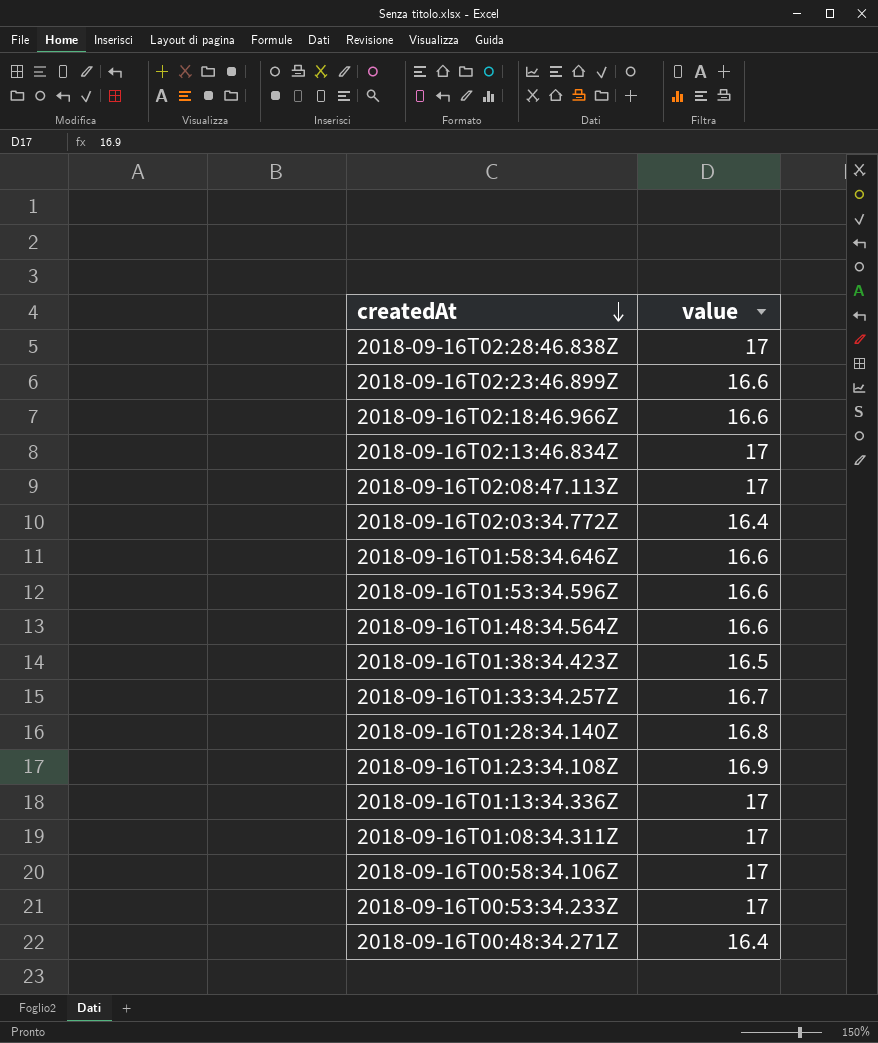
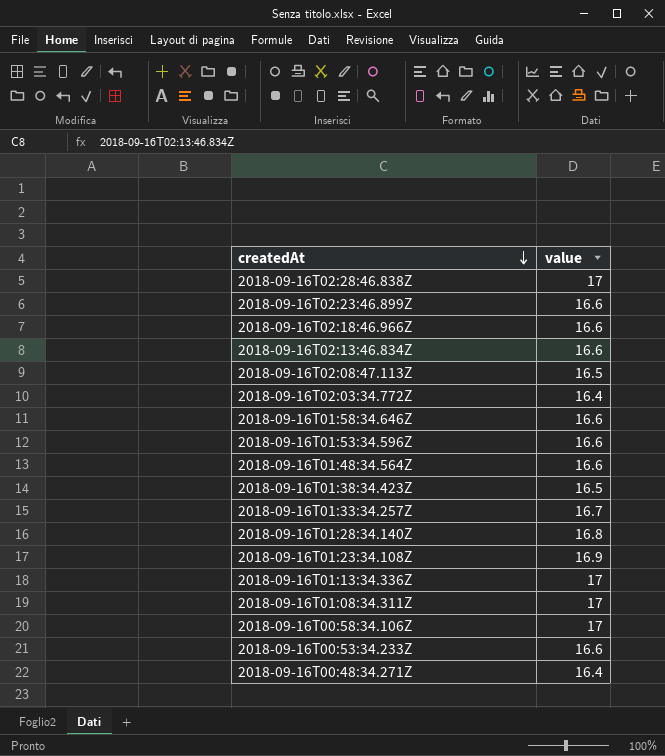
2018-09-16T02:13:46.834Z | value: 17 -> 16.6
2018-09-16T02:08:47.113Z | value: 17 -> 16.5
2018-09-16T00:53:34.233Z | value: 17 -> 16.6

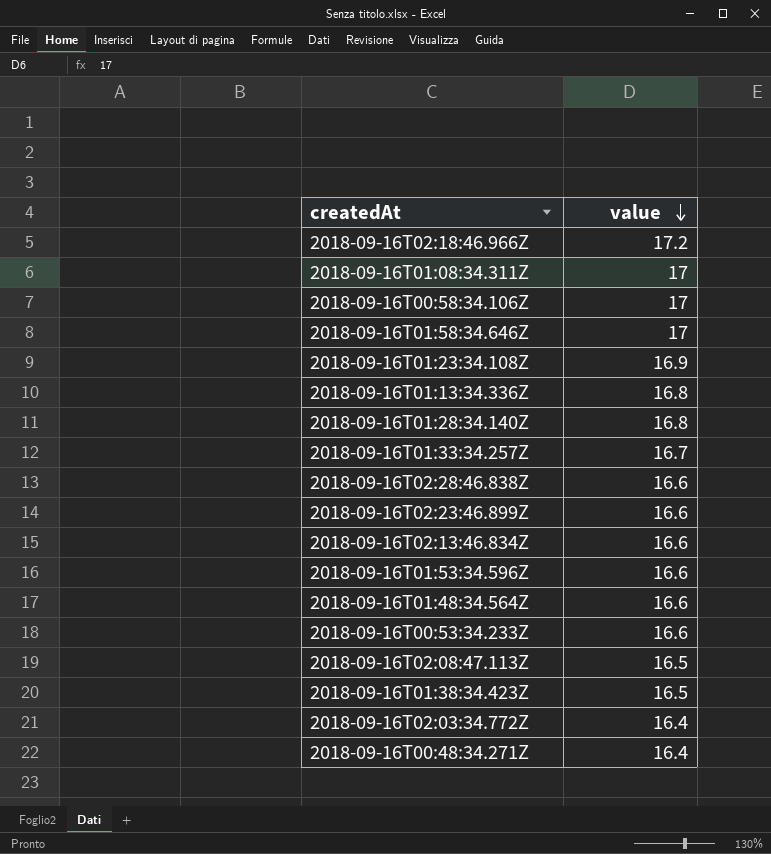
row order: createdAt descending -> value descending
2018-09-16T02:18:46.966Z | value: 16.6 -> 17.2
2018-09-16T01:58:34.646Z | value: 16.6 -> 17
2018-09-16T01:13:34.336Z | value: 17 -> 16.8
2018-09-16T02:28:46.838Z | value: 17 -> 16.6

